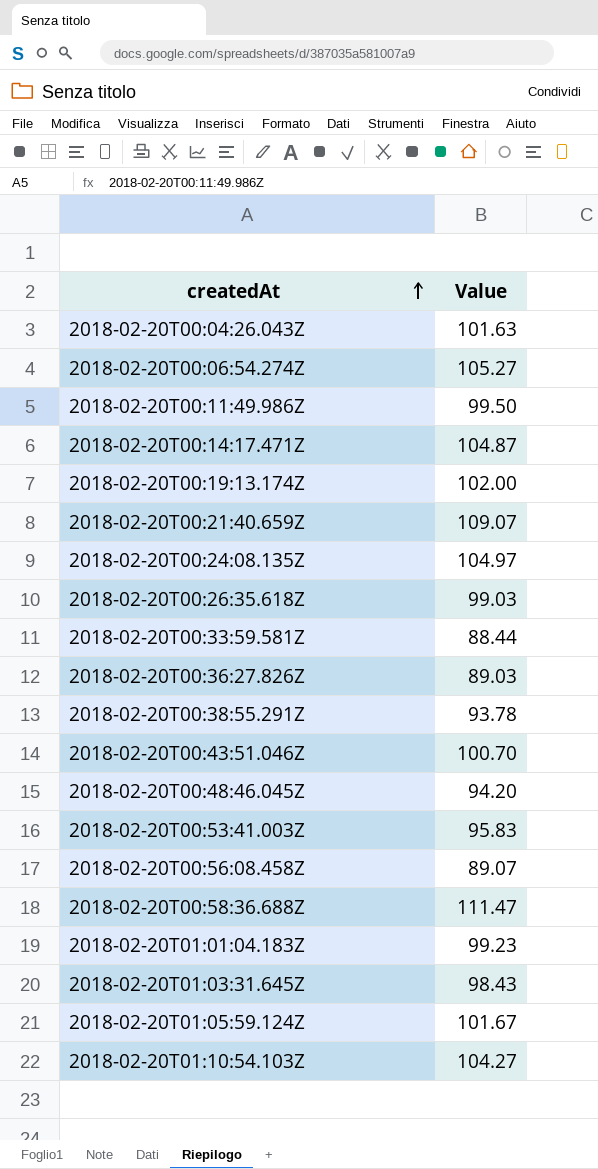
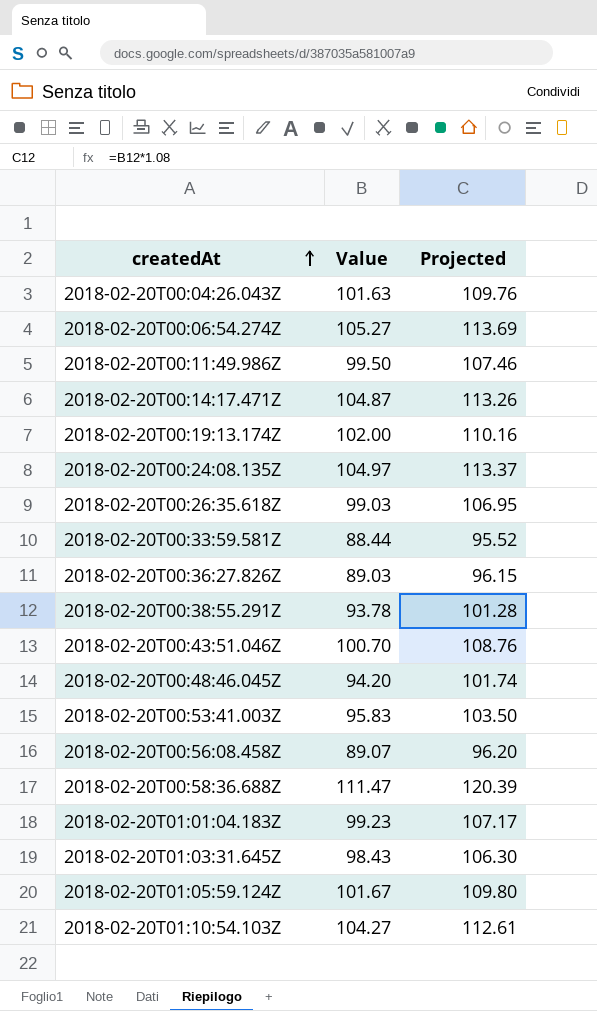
column Projected | formula: none -> [Value] * 1.08
row 2018-02-20T00:21:40.659Z: 109.07 -> none

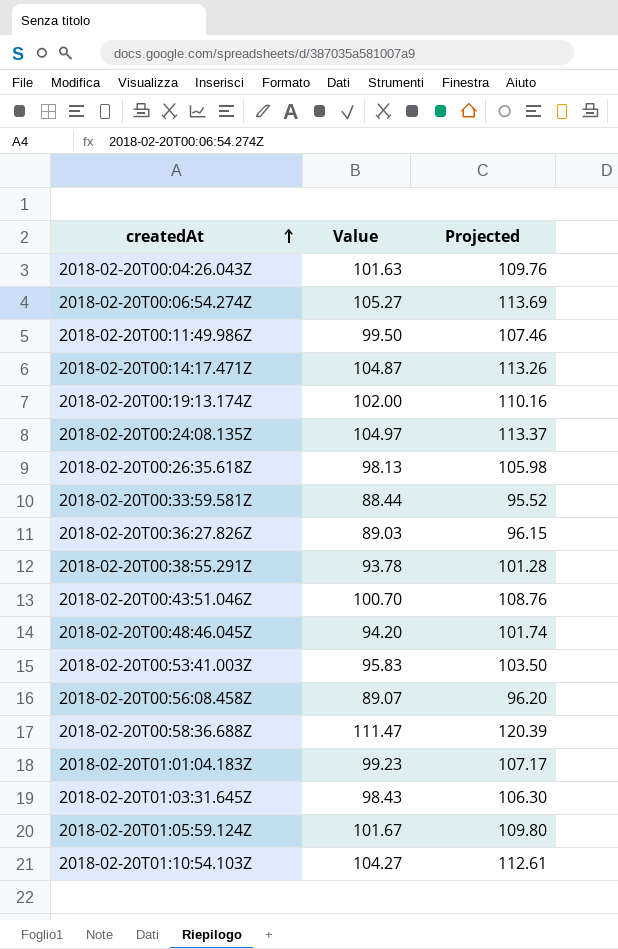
2018-02-20T00:26:35.618Z | Value: 99.03 -> 98.13
2018-02-20T00:26:35.618Z | Projected: 106.95 -> 105.98

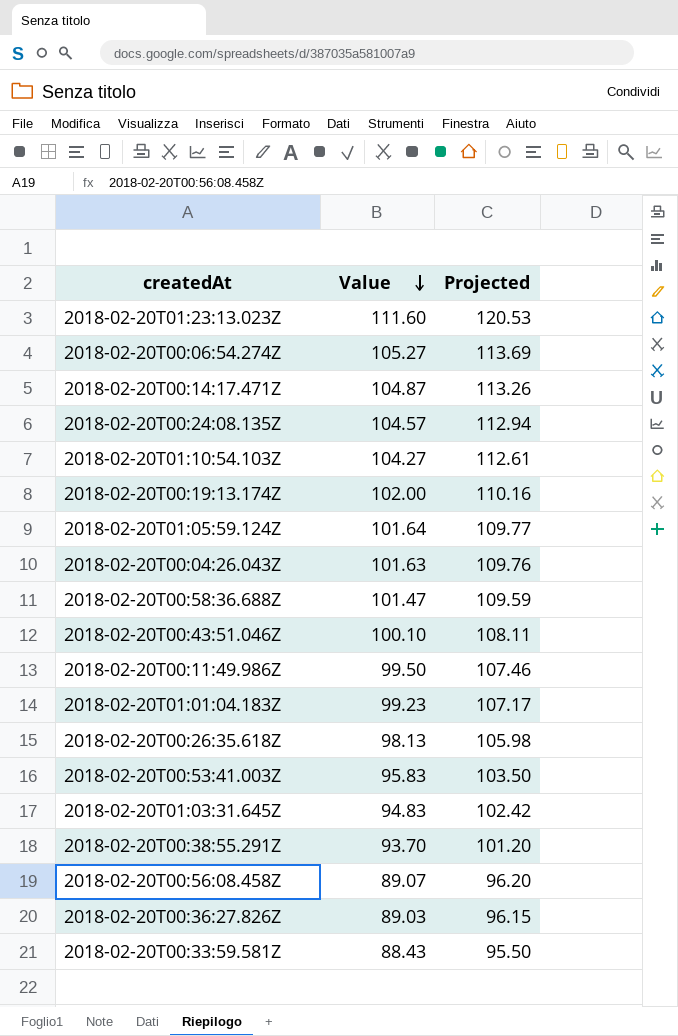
row order: createdAt ascending -> Value descending
row 2018-02-20T00:48:46.045Z: 94.20 | 101.74 -> none
row 2018-02-20T01:23:13.023Z: none -> 111.60 | 120.53
2018-02-20T00:24:08.135Z | Value: 104.97 -> 104.57
2018-02-20T00:24:08.135Z | Projected: 113.37 -> 112.94
2018-02-20T01:05:59.124Z | Value: 101.67 -> 101.64
2018-02-20T01:05:59.124Z | Projected: 109.80 -> 109.77
2018-02-20T00:58:36.688Z | Value: 111.47 -> 101.47
2018-02-20T00:58:36.688Z | Projected: 120.39 -> 109.59
2018-02-20T00:43:51.046Z | Value: 100.70 -> 100.10
2018-02-20T00:43:51.046Z | Projected: 108.76 -> 108.11
2018-02-20T01:03:31.645Z | Value: 98.43 -> 94.83
2018-02-20T01:03:31.645Z | Projected: 106.30 -> 102.42
2018-02-20T00:38:55.291Z | Value: 93.78 -> 93.70
2018-02-20T00:38:55.291Z | Projected: 101.28 -> 101.20
2018-02-20T00:33:59.581Z | Value: 88.44 -> 88.43
2018-02-20T00:33:59.581Z | Projected: 95.52 -> 95.50

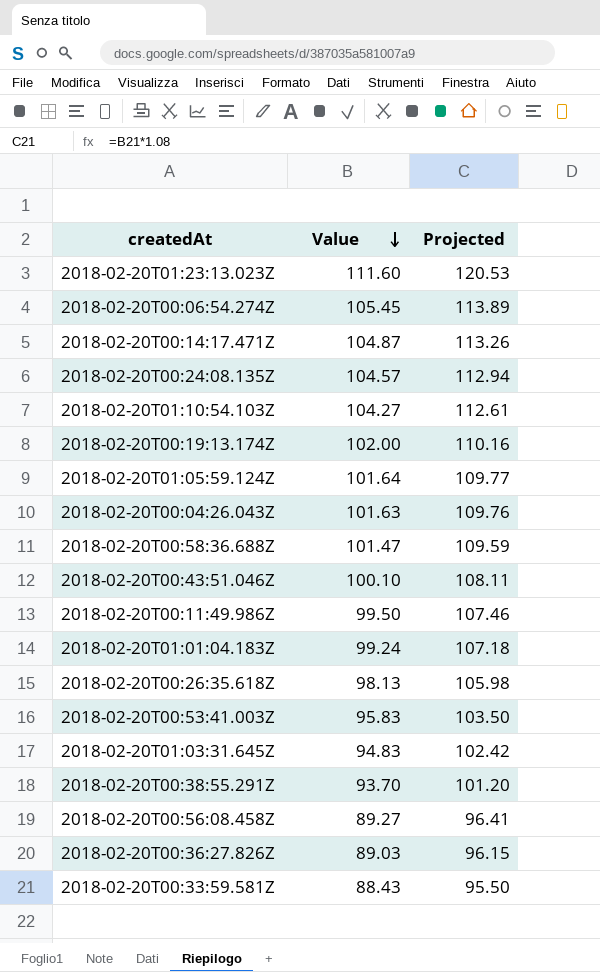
2018-02-20T00:06:54.274Z | Value: 105.27 -> 105.45
2018-02-20T00:06:54.274Z | Projected: 113.69 -> 113.89
2018-02-20T01:01:04.183Z | Value: 99.23 -> 99.24
2018-02-20T01:01:04.183Z | Projected: 107.17 -> 107.18
2018-02-20T00:56:08.458Z | Value: 89.07 -> 89.27
2018-02-20T00:56:08.458Z | Projected: 96.20 -> 96.41

